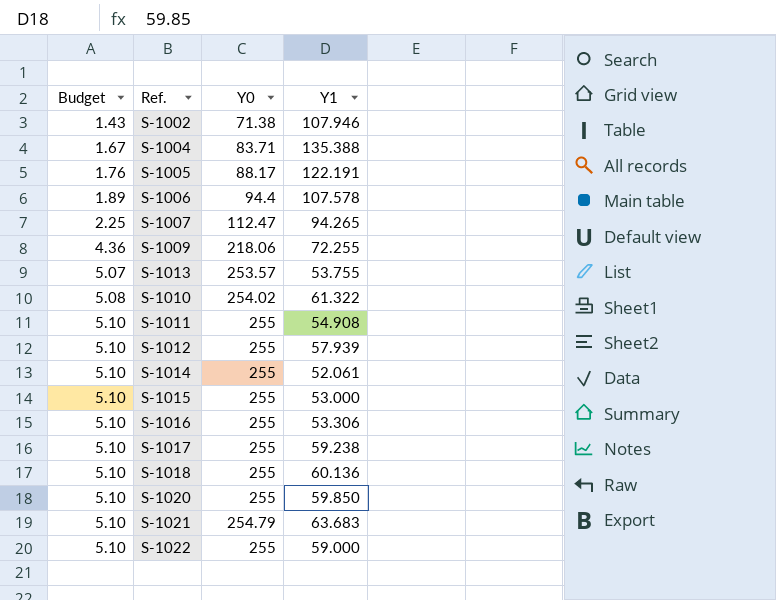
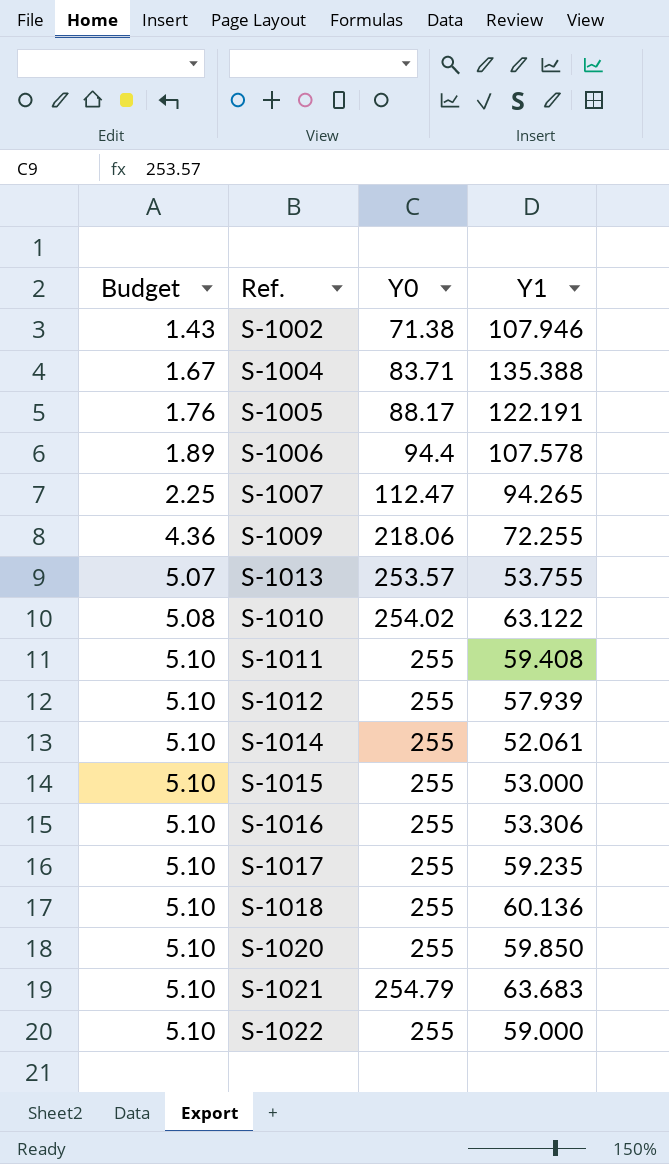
S-1010 | Y1: 61.322 -> 63.122
S-1011 | Y1: 54.908 -> 59.408
S-1017 | Y1: 59.238 -> 59.235

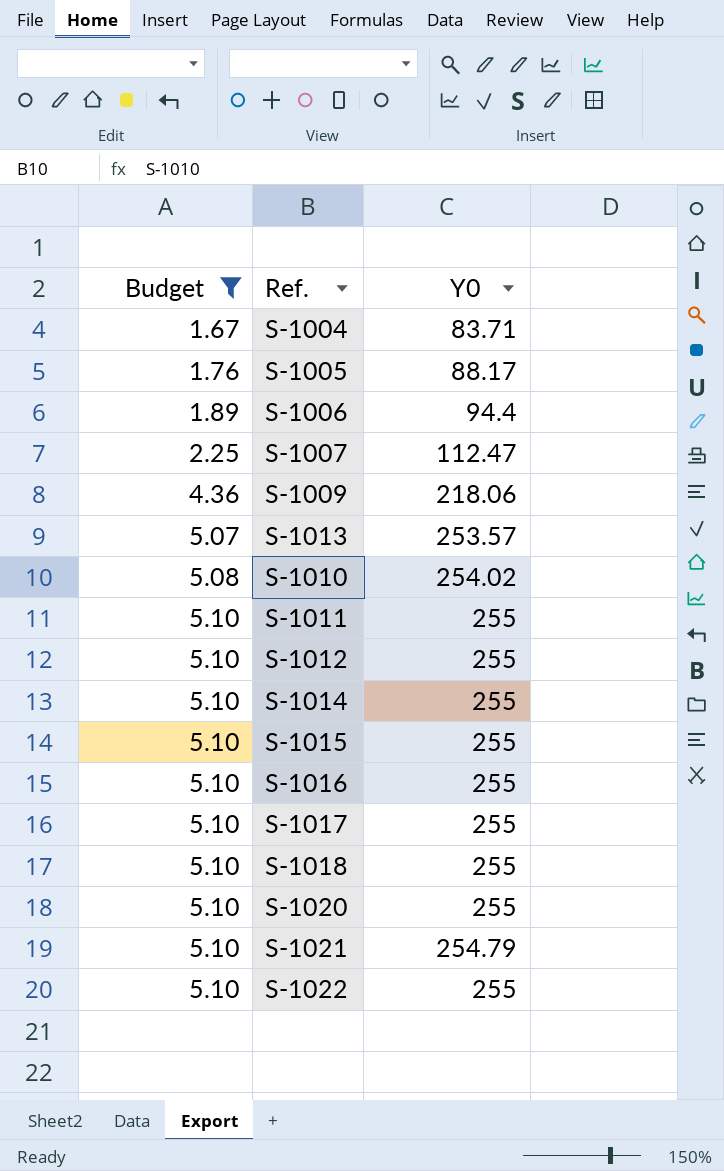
filter: none -> Budget != 1.43
column Y1 | position: 4 -> none

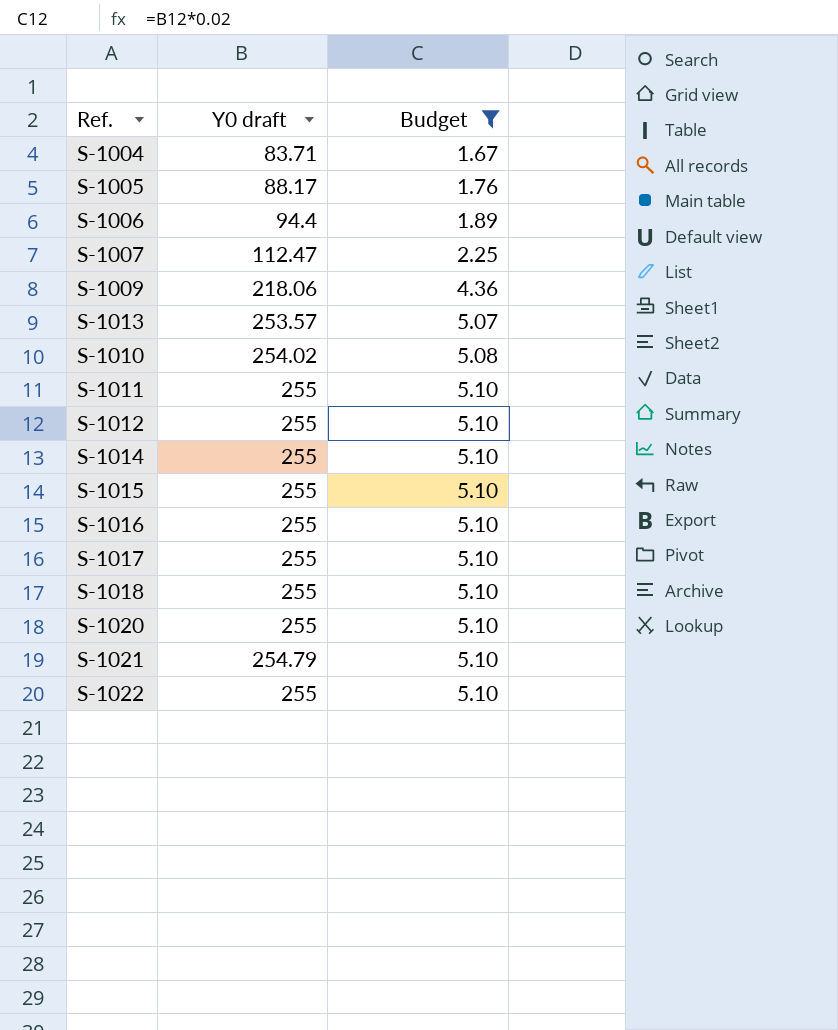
column name: Y0 -> Y0 draft
column Budget | position: 1 -> 3

